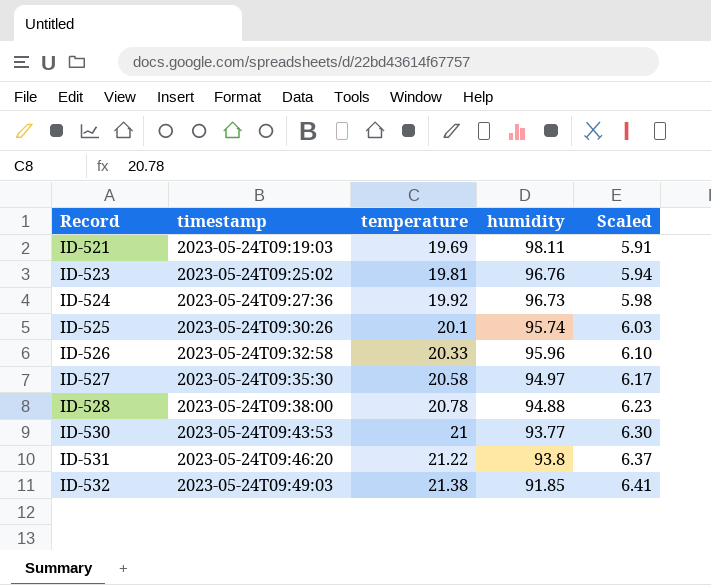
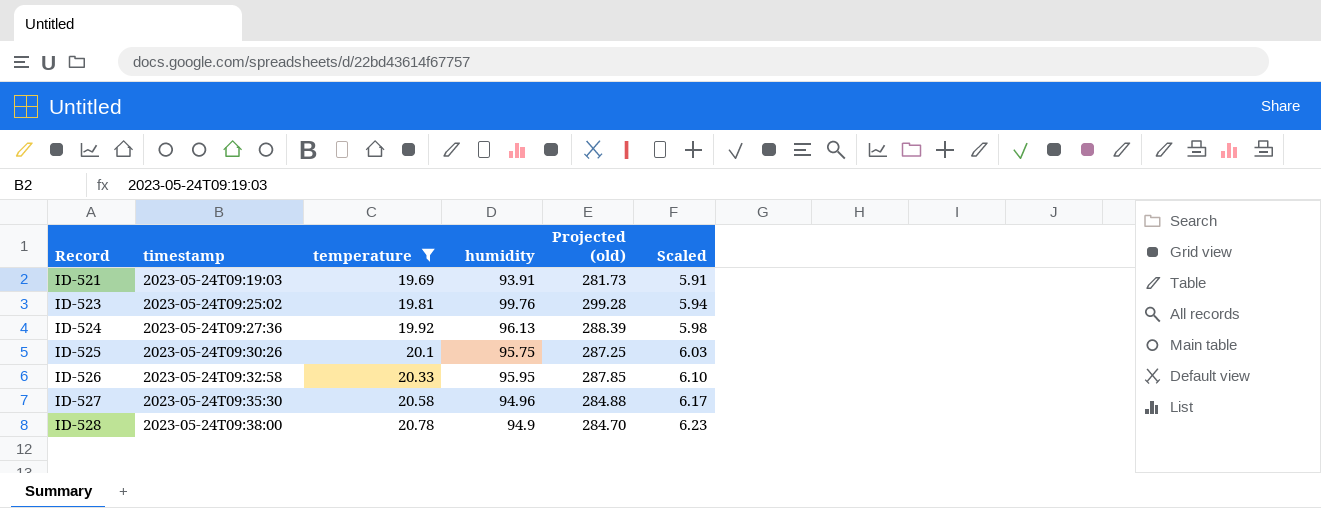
filter: none -> temperature <= 20.78
column Projected (old) | formula: none -> [humidity] * 3
ID-521 | humidity: 98.11 -> 93.91
ID-523 | humidity: 96.76 -> 99.76
ID-524 | humidity: 96.73 -> 96.13
ID-525 | humidity: 95.74 -> 95.75
ID-526 | humidity: 95.96 -> 95.95
ID-527 | humidity: 94.97 -> 94.96
ID-528 | humidity: 94.88 -> 94.9

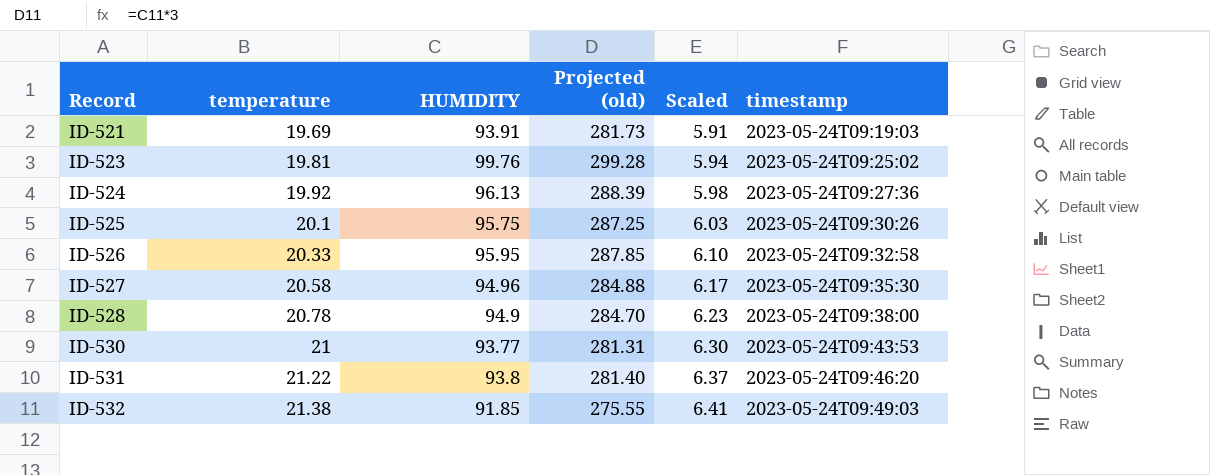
filter: temperature <= 20.78 -> none
column name: humidity -> HUMIDITY
column timestamp | position: 2 -> 6

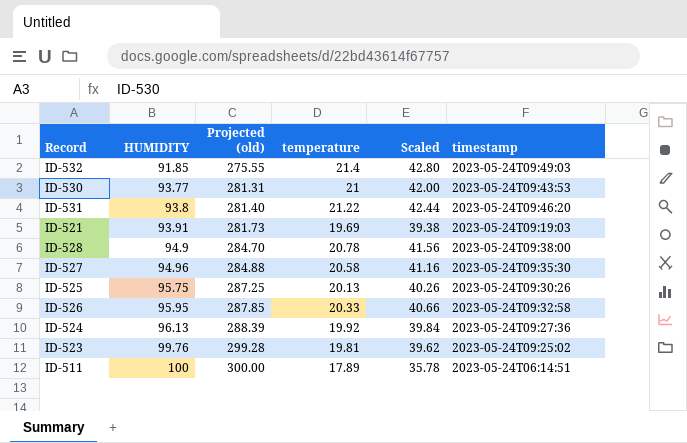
row order: Record ascending -> HUMIDITY ascending
column temperature | position: 2 -> 4
column Scaled | formula: [temperature] * 0.3 -> [temperature] * 2
ID-532 | temperature: 21.38 -> 21.4
ID-525 | temperature: 20.1 -> 20.13
row ID-511: none -> 100 | 300.00 | 17.89 | 35.78 | 2023-05-24T06:14:51

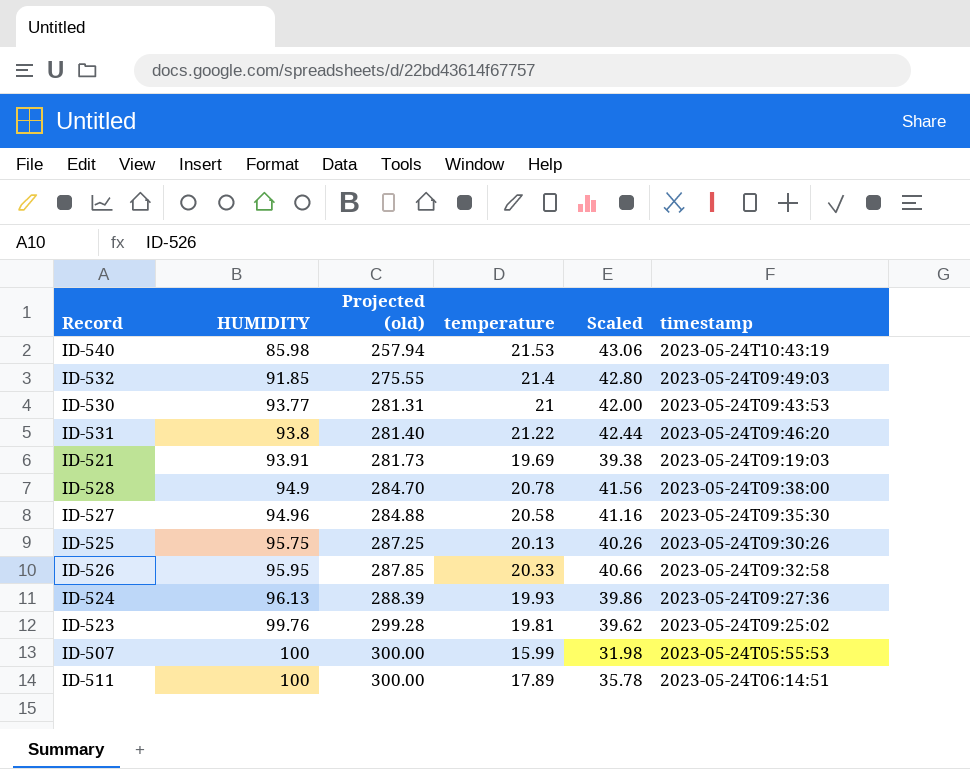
row ID-540: none -> 85.98 | 257.94 | 21.53 | 43.06 | 2023-05-24T10:43:19
ID-524 | temperature: 19.92 -> 19.93
ID-524 | Scaled: 39.84 -> 39.86
row ID-507: none -> 100 | 300.00 | 15.99 | 31.98 | 2023-05-24T05:55:53

